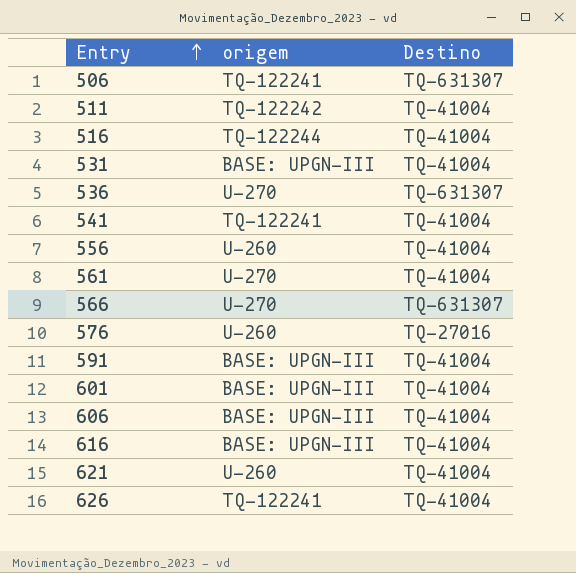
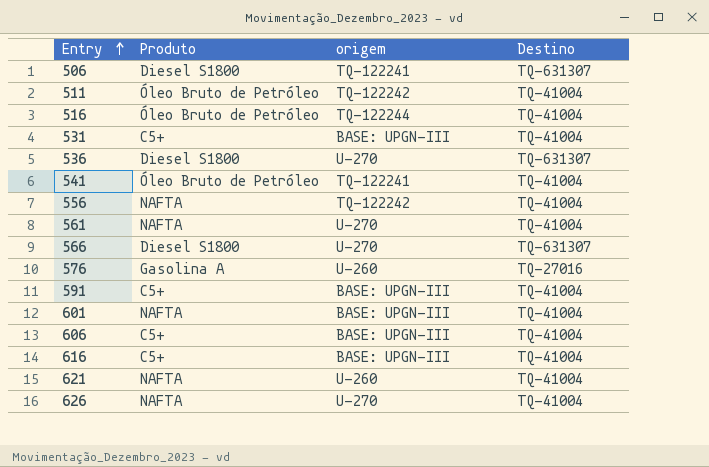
column Produto | position: none -> 2
556 | origem: U-260 -> TQ-122242
626 | origem: TQ-122241 -> U-270

